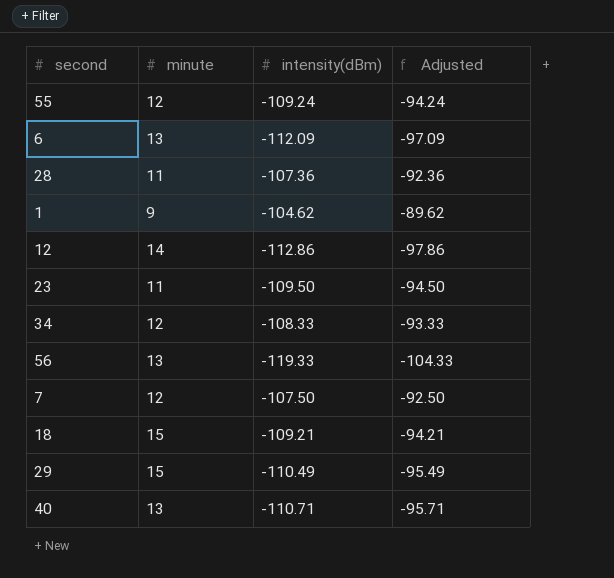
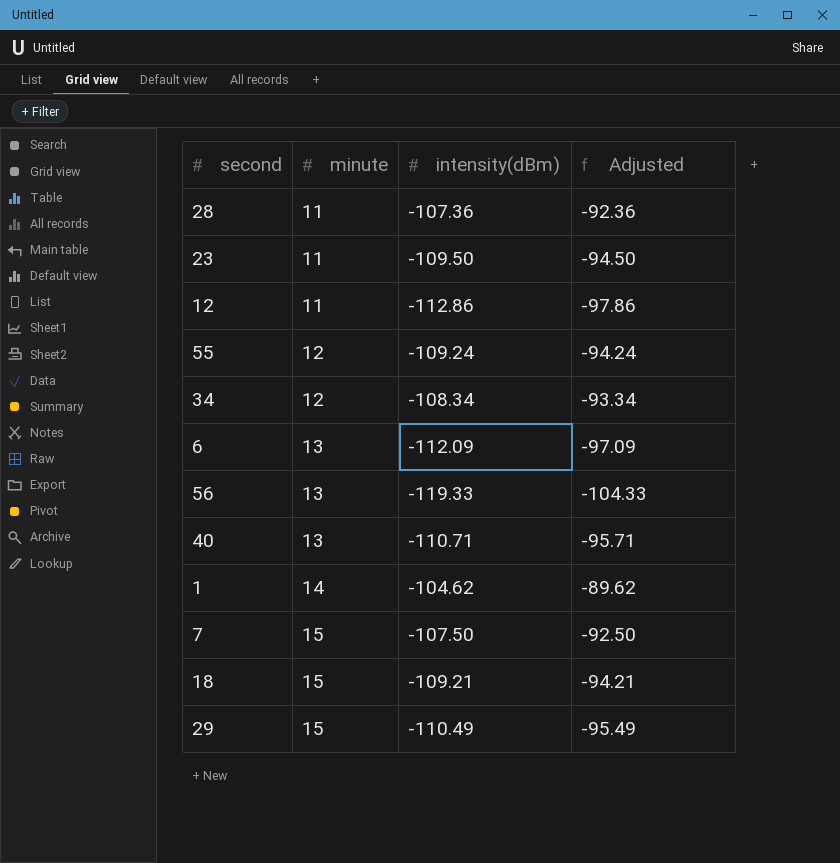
row order: none -> minute ascending
12 | minute: 14 -> 11
34 | intensity(dBm): -108.33 -> -108.34
34 | Adjusted: -93.33 -> -93.34
1 | minute: 9 -> 14
7 | minute: 12 -> 15

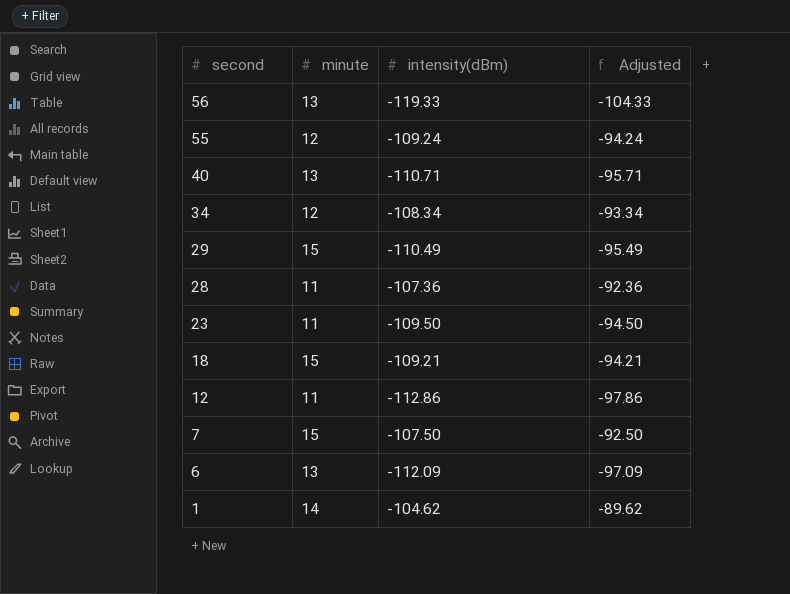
row order: minute ascending -> second descending

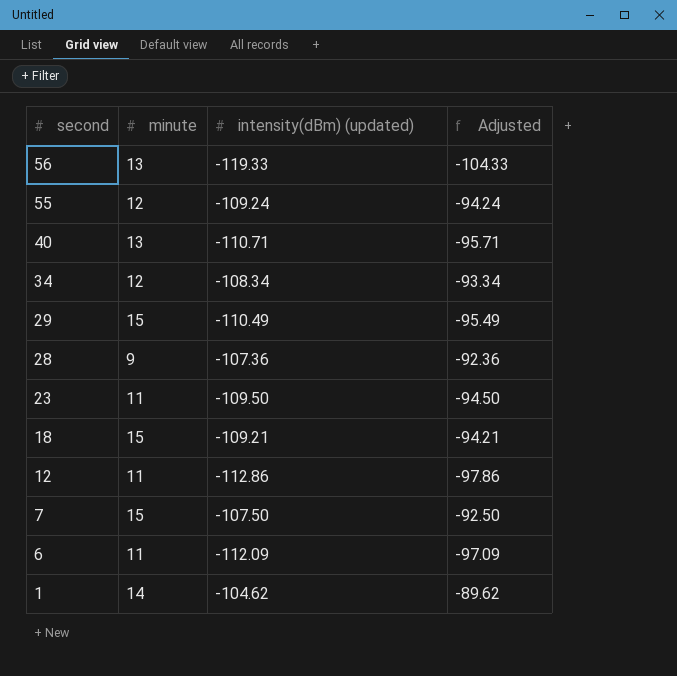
column name: intensity(dBm) -> intensity(dBm) (updated)
28 | minute: 11 -> 9
6 | minute: 13 -> 11

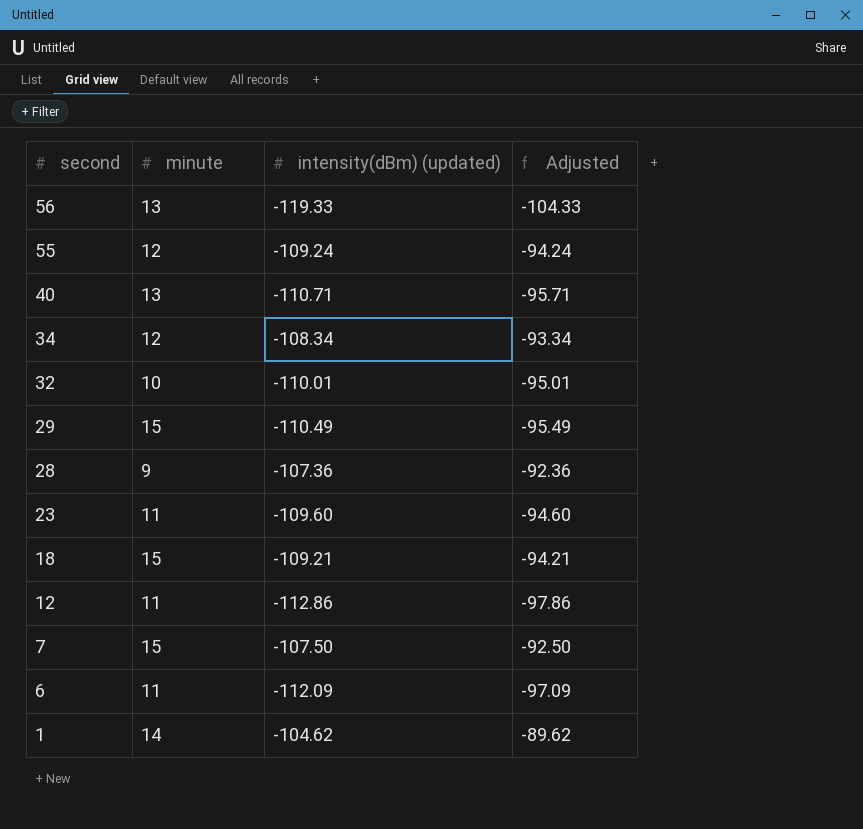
row 32: none -> 10 | -110.01 | -95.01
23 | intensity(dBm) (updated): -109.50 -> -109.60
23 | Adjusted: -94.50 -> -94.60

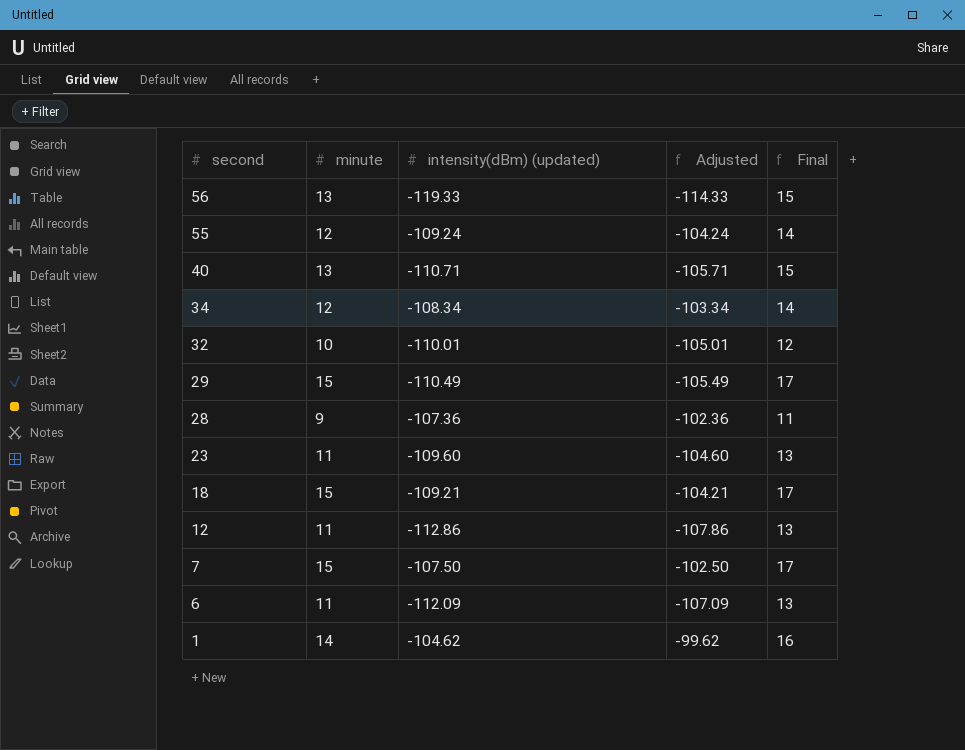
column Adjusted | formula: [intensity(dBm) (updated)] + 15 -> [intensity(dBm) (updated)] + 5
column Final | formula: none -> [minute] + 2

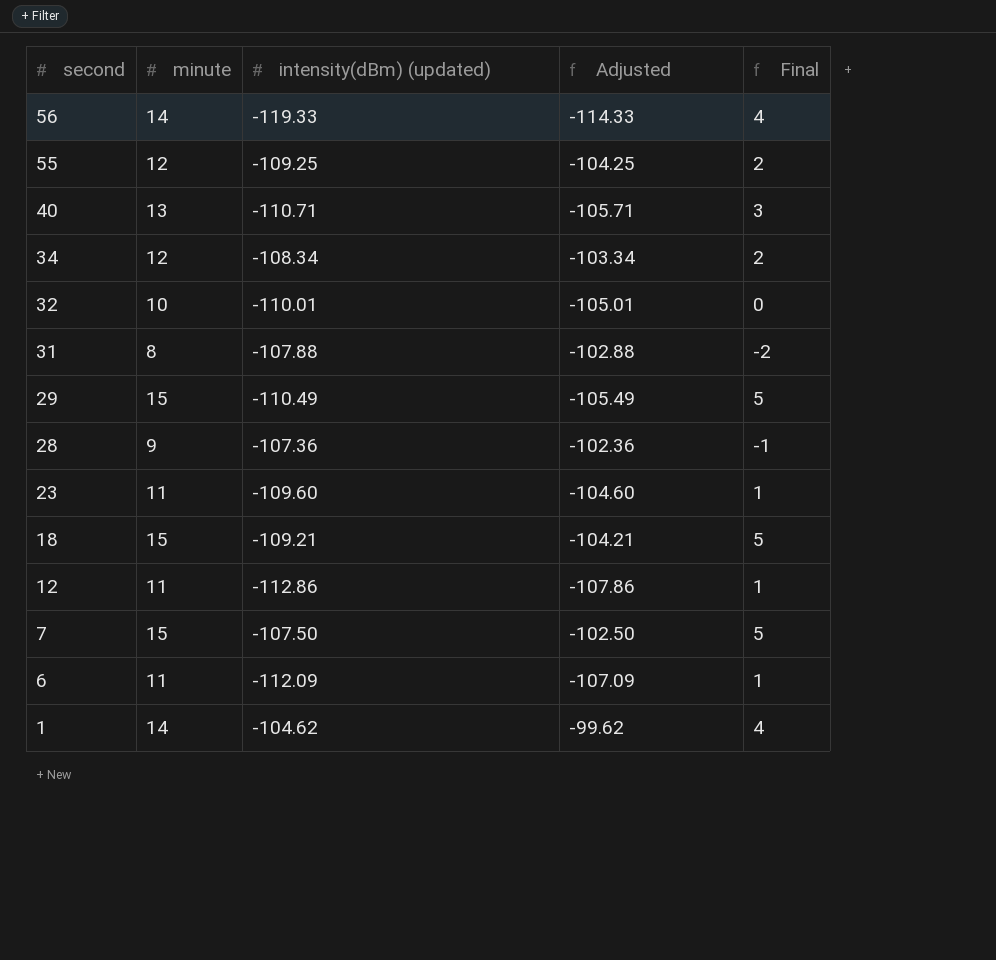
column Final | formula: [minute] + 2 -> [minute] - 10
56 | minute: 13 -> 14
55 | intensity(dBm) (updated): -109.24 -> -109.25
55 | Adjusted: -104.24 -> -104.25
row 31: none -> 8 | -107.88 | -102.88 | -2

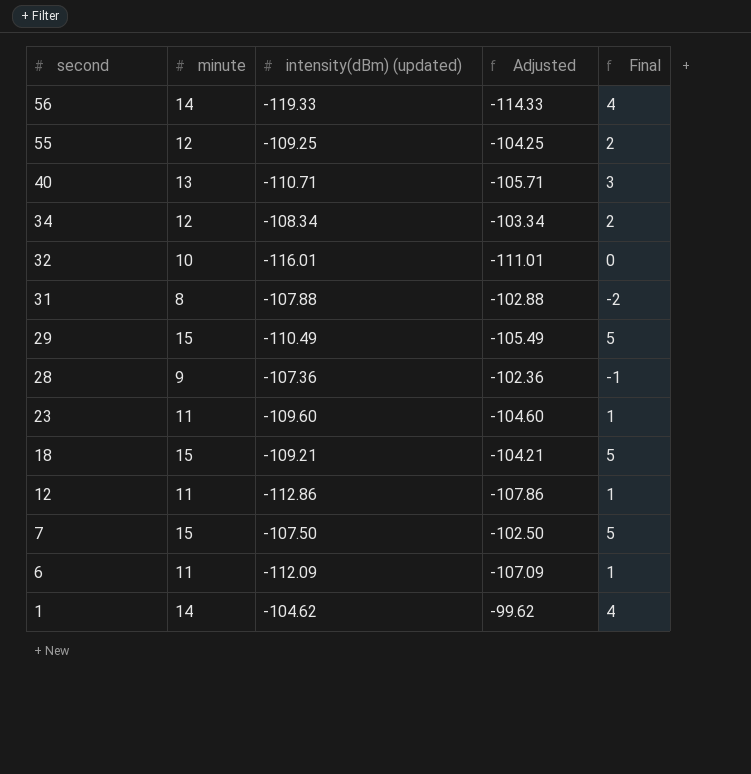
32 | intensity(dBm) (updated): -110.01 -> -116.01
32 | Adjusted: -105.01 -> -111.01

